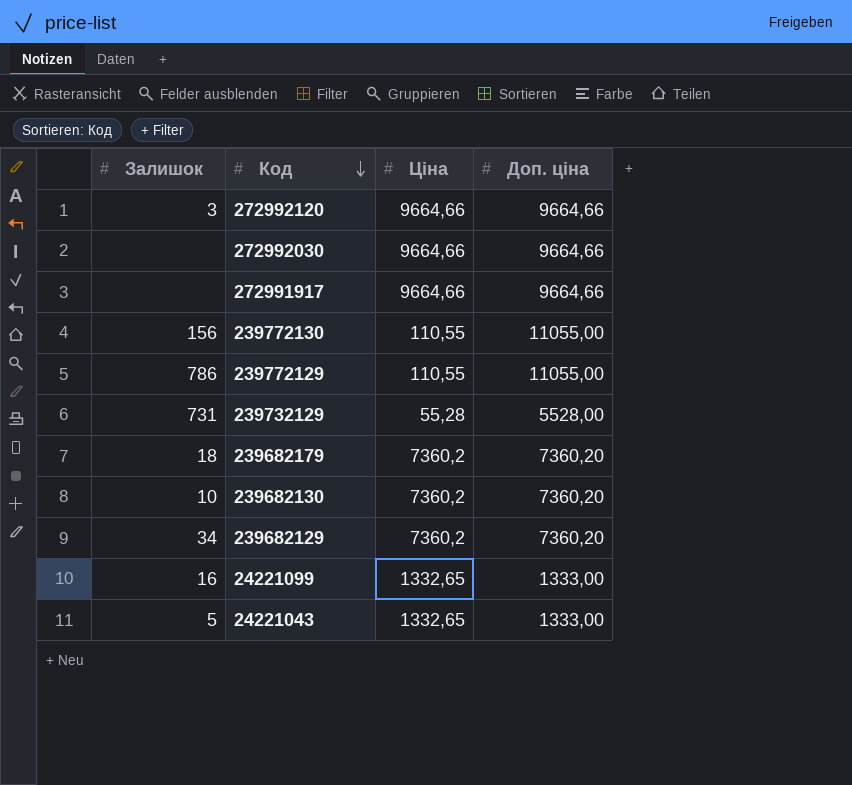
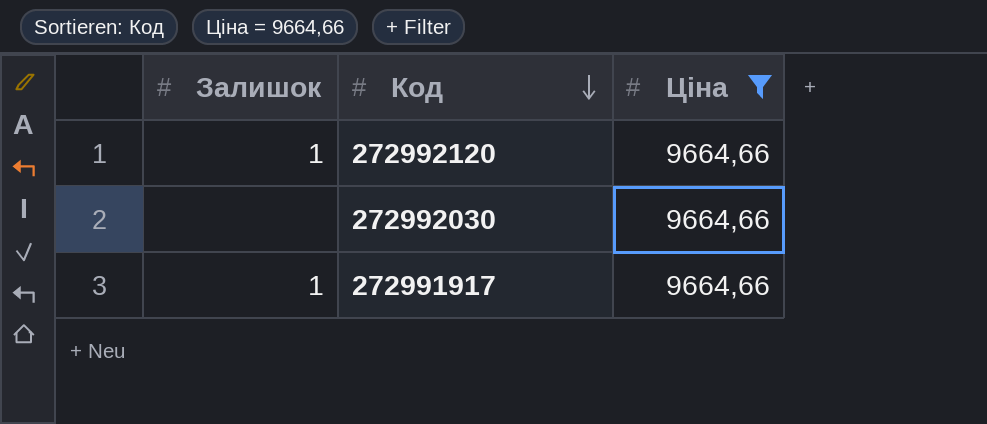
filter: none -> Ціна = 9664,66
column Доп. ціна | position: 4 -> none
272992120 | Залишок: 3 -> 1
272991917 | Залишок: none -> 1

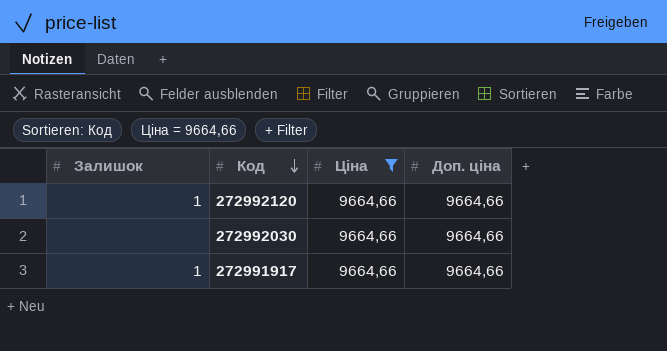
column Доп. ціна | position: none -> 4

